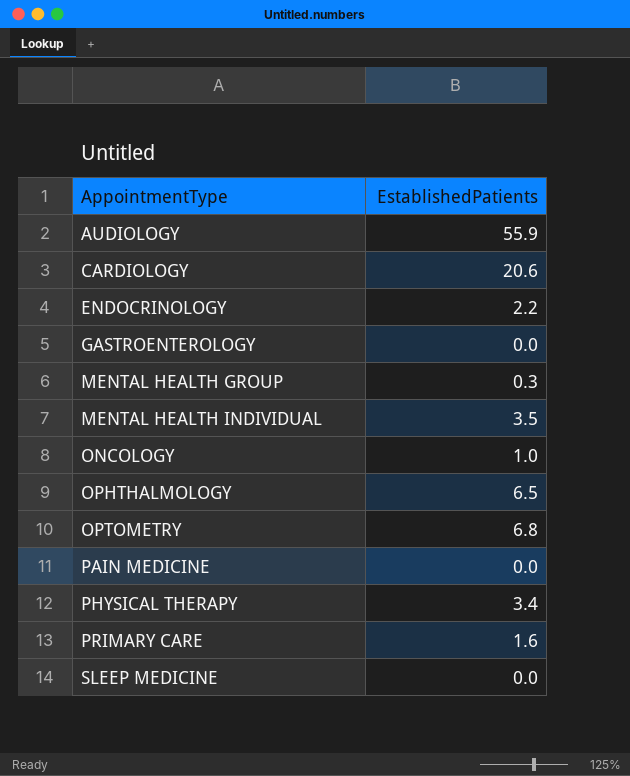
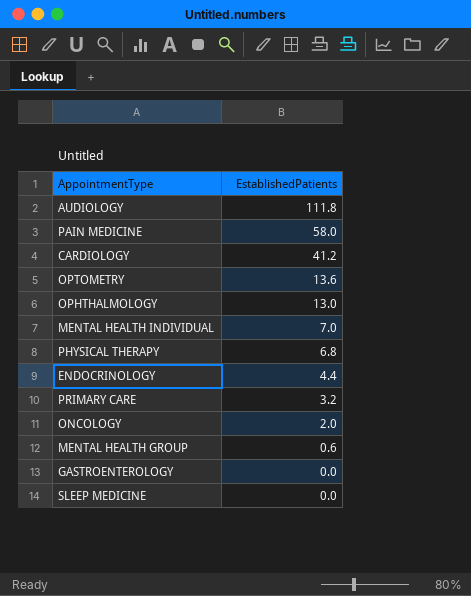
row order: AppointmentType ascending -> EstablishedPatients descending
AUDIOLOGY | EstablishedPatients: 55.9 -> 111.8
PAIN MEDICINE | EstablishedPatients: 0.0 -> 58.0
CARDIOLOGY | EstablishedPatients: 20.6 -> 41.2
OPTOMETRY | EstablishedPatients: 6.8 -> 13.6
OPHTHALMOLOGY | EstablishedPatients: 6.5 -> 13.0
MENTAL HEALTH INDIVIDUAL | EstablishedPatients: 3.5 -> 7.0
PHYSICAL THERAPY | EstablishedPatients: 3.4 -> 6.8
ENDOCRINOLOGY | EstablishedPatients: 2.2 -> 4.4
PRIMARY CARE | EstablishedPatients: 1.6 -> 3.2
ONCOLOGY | EstablishedPatients: 1.0 -> 2.0
MENTAL HEALTH GROUP | EstablishedPatients: 0.3 -> 0.6

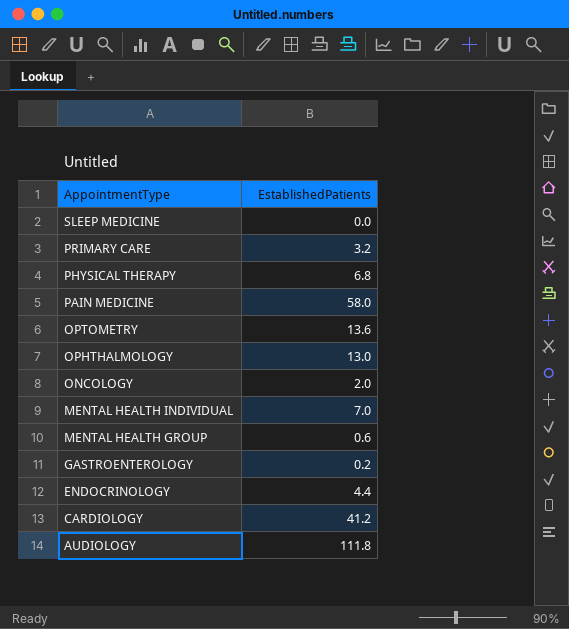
row order: EstablishedPatients descending -> AppointmentType descending
GASTROENTEROLOGY | EstablishedPatients: 0.0 -> 0.2

